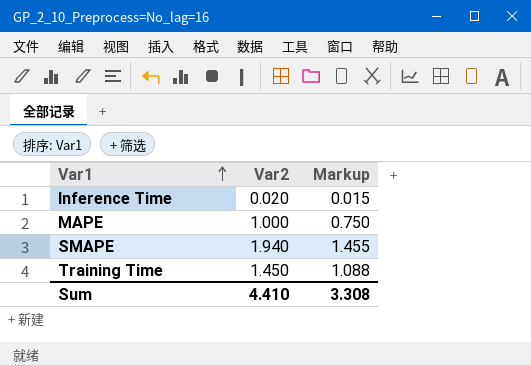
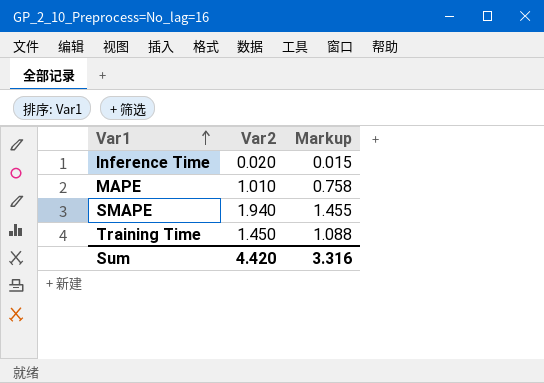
MAPE | Var2: 1.000 -> 1.010
MAPE | Markup: 0.750 -> 0.758
Sum | Var2: 4.410 -> 4.420
Sum | Markup: 3.308 -> 3.316

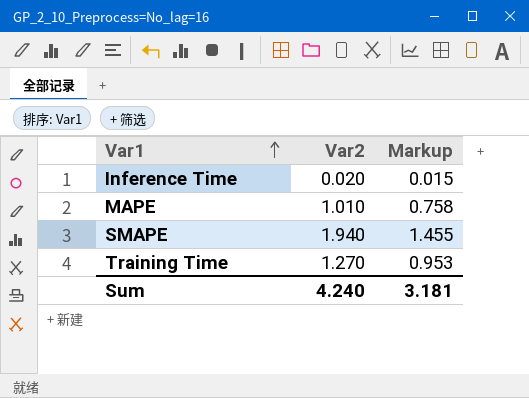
Training Time | Var2: 1.450 -> 1.270
Training Time | Markup: 1.088 -> 0.953
Sum | Var2: 4.420 -> 4.240
Sum | Markup: 3.316 -> 3.181

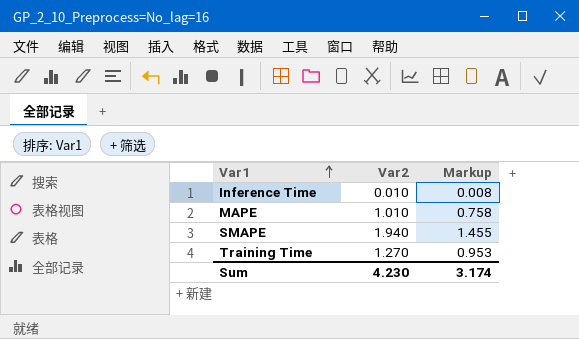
Inference Time | Var2: 0.020 -> 0.010
Inference Time | Markup: 0.015 -> 0.008
Sum | Var2: 4.240 -> 4.230
Sum | Markup: 3.181 -> 3.174

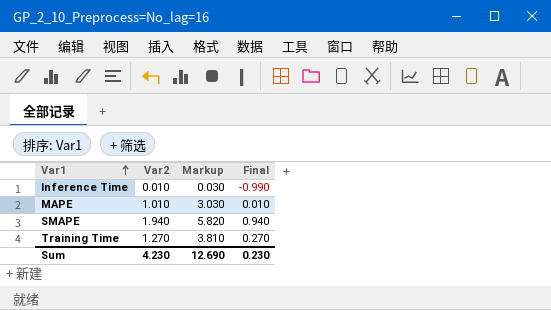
column Markup | formula: [Var2] * 0.75 -> [Var2] * 3
column Final | formula: none -> [Var2] - 1
Sum | Markup: 3.174 -> 12.690

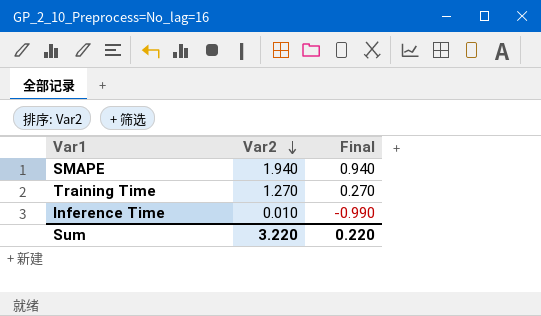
row order: Var1 ascending -> Var2 descending
column Markup | formula: [Var2] * 3 -> none
row MAPE: 1.010 | 3.030 | 0.010 -> none
Sum | Var2: 4.230 -> 3.220
Sum | Final: 0.230 -> 0.220

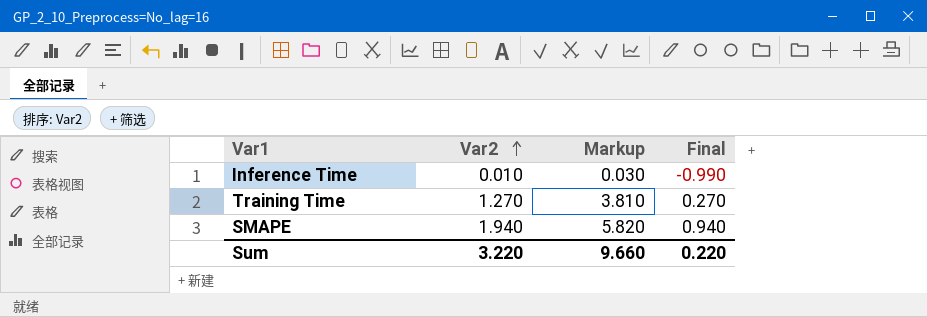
row order: Var2 descending -> Var2 ascending
column Markup | formula: none -> [Var2] * 3

